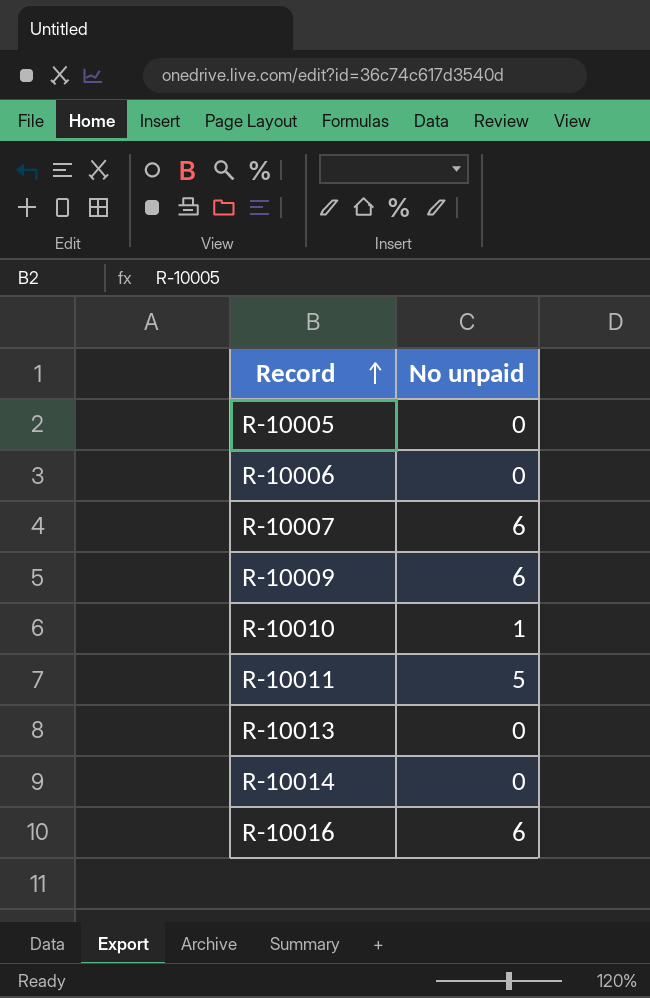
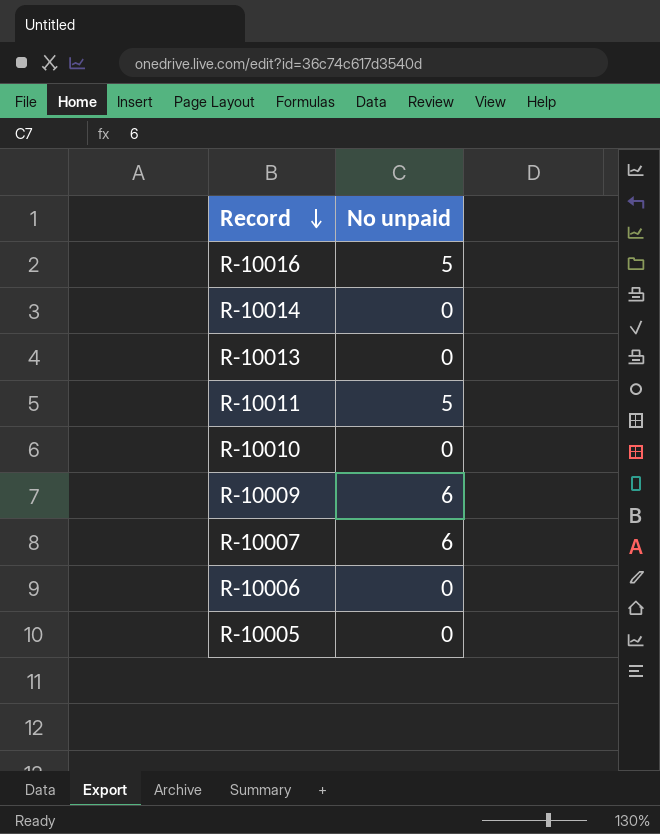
row order: Record ascending -> Record descending
R-10016 | No unpaid: 6 -> 5
R-10010 | No unpaid: 1 -> 0

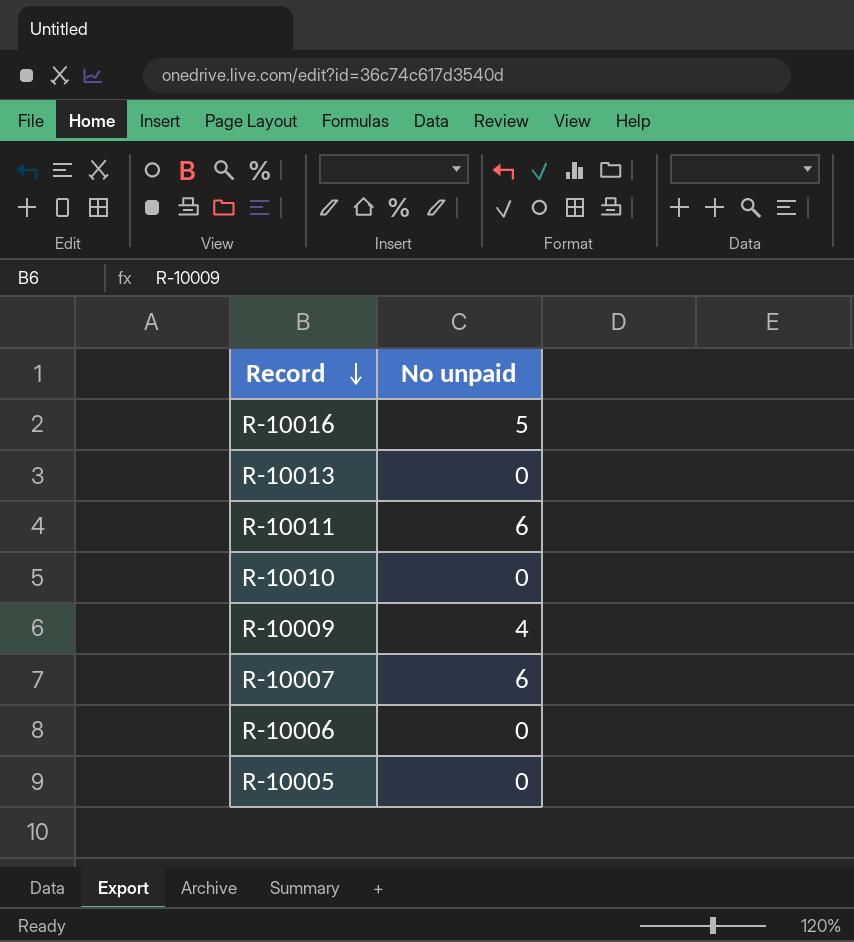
row R-10014: 0 -> none
R-10011 | No unpaid: 5 -> 6
R-10009 | No unpaid: 6 -> 4

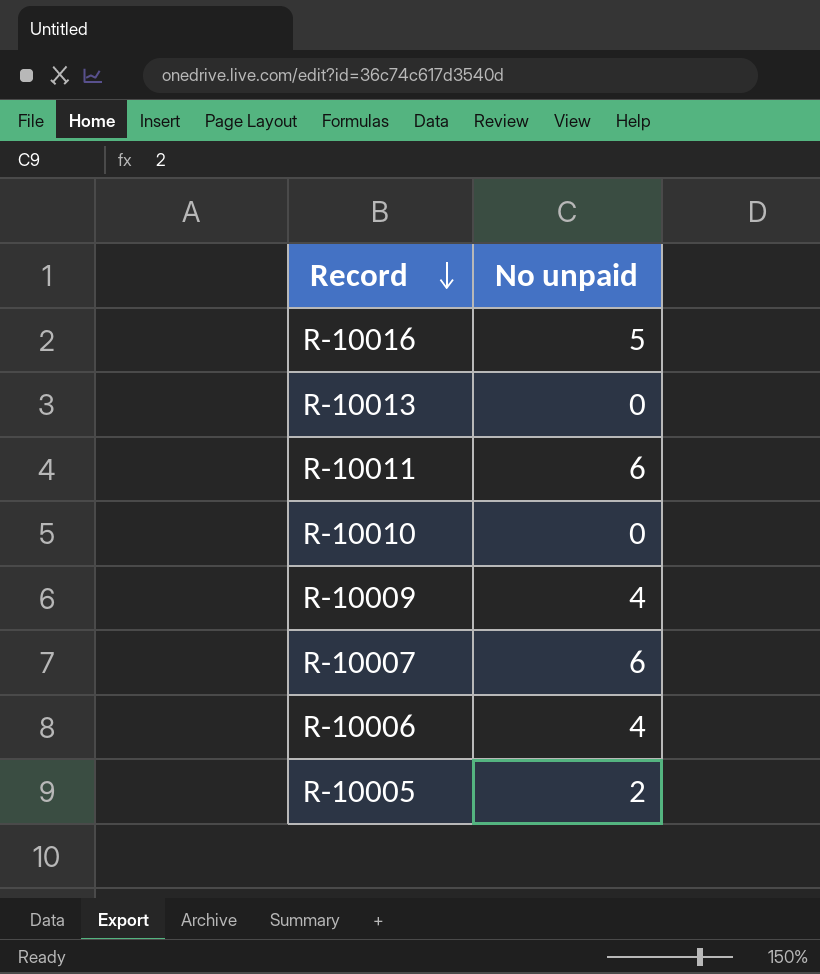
R-10006 | No unpaid: 0 -> 4
R-10005 | No unpaid: 0 -> 2

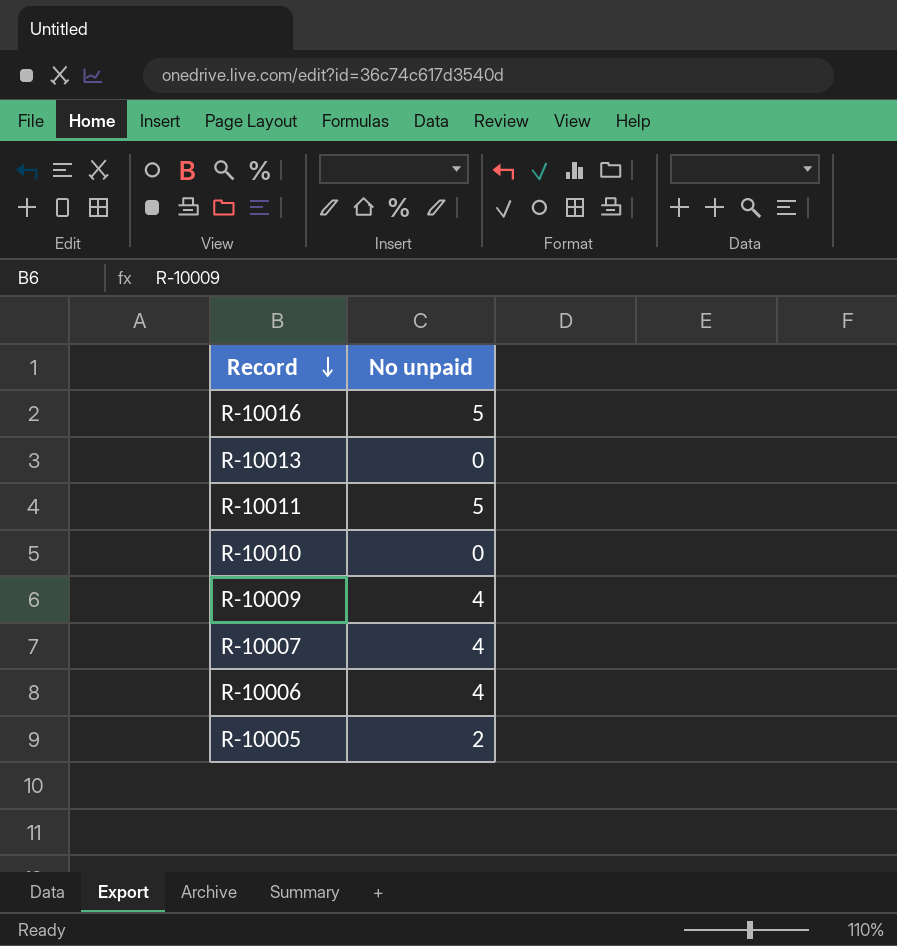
R-10011 | No unpaid: 6 -> 5
R-10007 | No unpaid: 6 -> 4

